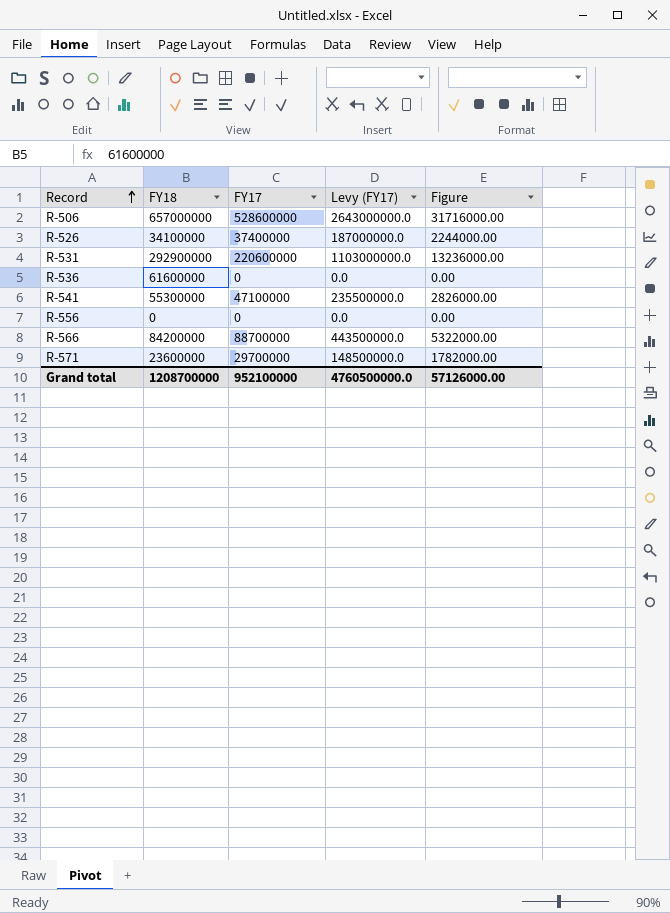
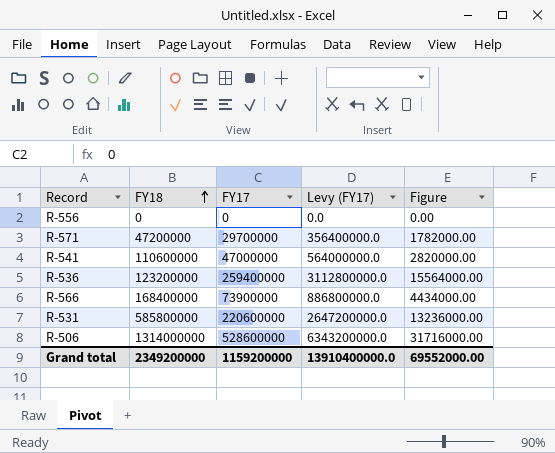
row order: Record ascending -> FY18 ascending
column Levy (FY17) | formula: [FY17] * 5 -> [FY17] * 12
row R-526: 34100000 | 37400000 | 187000000.0 | 2244000.00 -> none
R-571 | FY18: 23600000 -> 47200000
R-541 | FY18: 55300000 -> 110600000
R-541 | FY17: 47100000 -> 47000000
R-541 | Figure: 2826000.00 -> 2820000.00
R-536 | FY18: 61600000 -> 123200000
R-536 | FY17: 0 -> 259400000
R-536 | Figure: 0.00 -> 15564000.00
R-566 | FY18: 84200000 -> 168400000
R-566 | FY17: 88700000 -> 73900000
R-566 | Figure: 5322000.00 -> 4434000.00
R-531 | FY18: 292900000 -> 585800000
R-506 | FY18: 657000000 -> 1314000000
Grand total | FY18: 1208700000 -> 2349200000
Grand total | FY17: 952100000 -> 1159200000
Grand total | Levy (FY17): 4760500000.0 -> 13910400000.0
Grand total | Figure: 57126000.00 -> 69552000.00

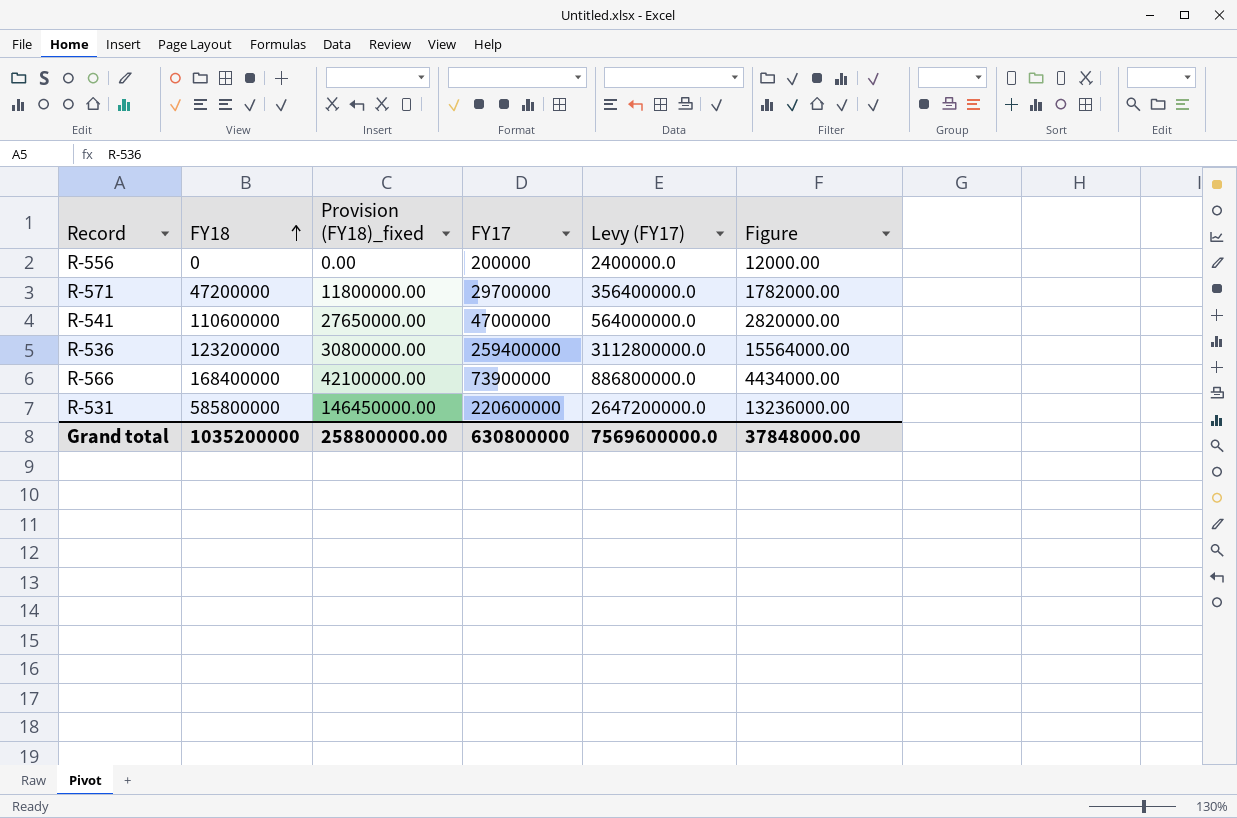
column Provision (FY18)_fixed | formula: none -> [FY18] * 0.25
row R-506: 1314000000 | 528600000 | 6343200000.0 | 31716000.00 -> none
R-556 | FY17: 0 -> 200000
R-556 | Levy (FY17): 0.0 -> 2400000.0
R-556 | Figure: 0.00 -> 12000.00
Grand total | FY18: 2349200000 -> 1035200000
Grand total | FY17: 1159200000 -> 630800000
Grand total | Levy (FY17): 13910400000.0 -> 7569600000.0
Grand total | Figure: 69552000.00 -> 37848000.00

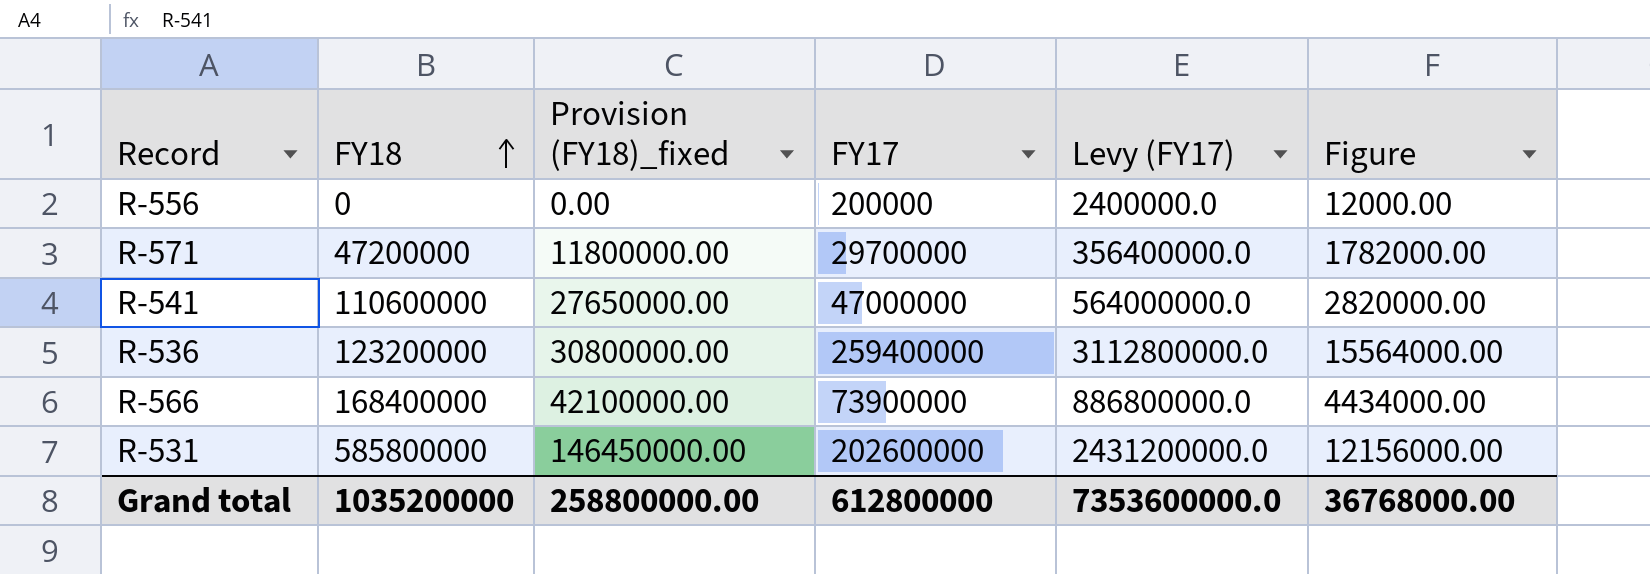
R-531 | FY17: 220600000 -> 202600000
R-531 | Levy (FY17): 2647200000.0 -> 2431200000.0
R-531 | Figure: 13236000.00 -> 12156000.00
Grand total | FY17: 630800000 -> 612800000
Grand total | Levy (FY17): 7569600000.0 -> 7353600000.0
Grand total | Figure: 37848000.00 -> 36768000.00

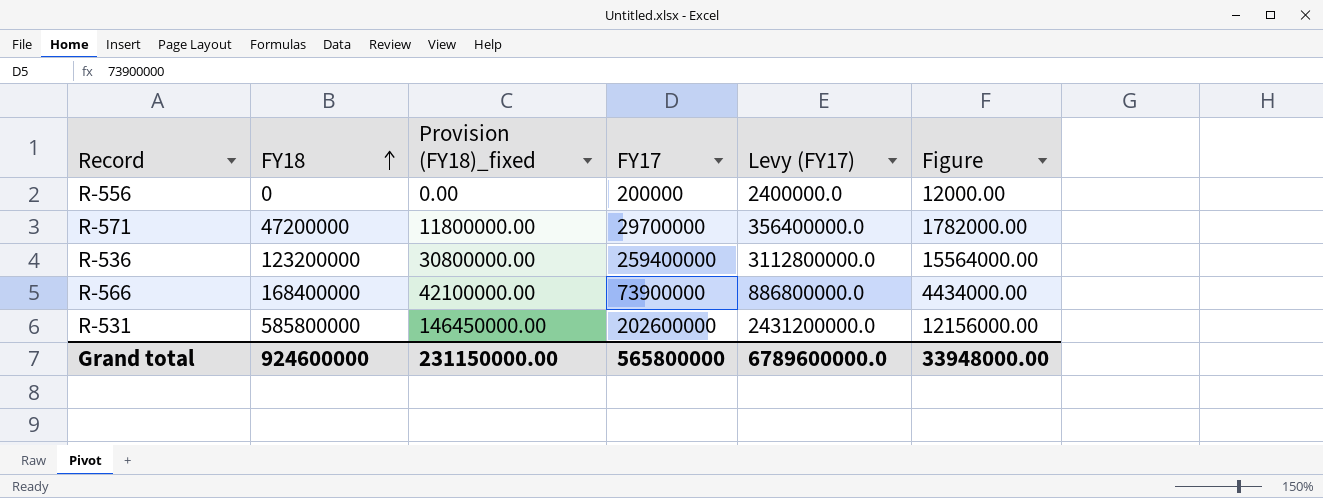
row R-541: 110600000 | 27650000.00 | 47000000 | 564000000.0 | 2820000.00 -> none
Grand total | FY18: 1035200000 -> 924600000
Grand total | Provision (FY18)_fixed: 258800000.00 -> 231150000.00
Grand total | FY17: 612800000 -> 565800000
Grand total | Levy (FY17): 7353600000.0 -> 6789600000.0
Grand total | Figure: 36768000.00 -> 33948000.00

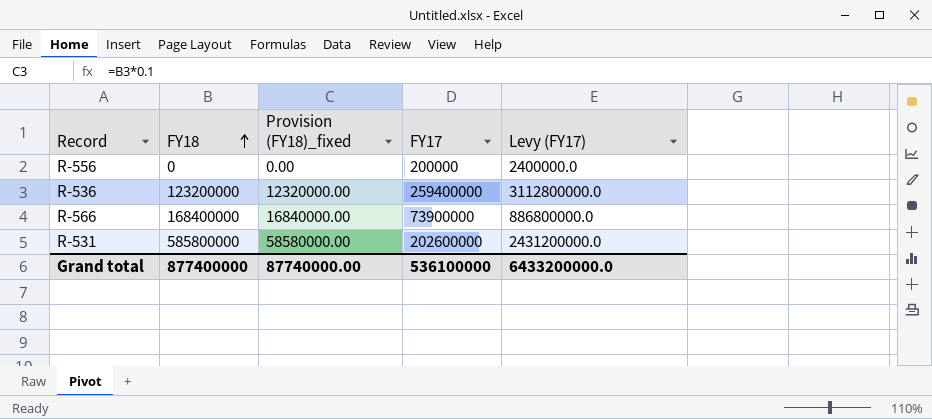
column Figure | formula: [FY17] * 0.06 -> none
column Provision (FY18)_fixed | formula: [FY18] * 0.25 -> [FY18] * 0.1
row R-571: 47200000 | 11800000.00 | 29700000 | 356400000.0 | 1782000.00 -> none
Grand total | FY18: 924600000 -> 877400000
Grand total | Provision (FY18)_fixed: 231150000.00 -> 87740000.00
Grand total | FY17: 565800000 -> 536100000
Grand total | Levy (FY17): 6789600000.0 -> 6433200000.0

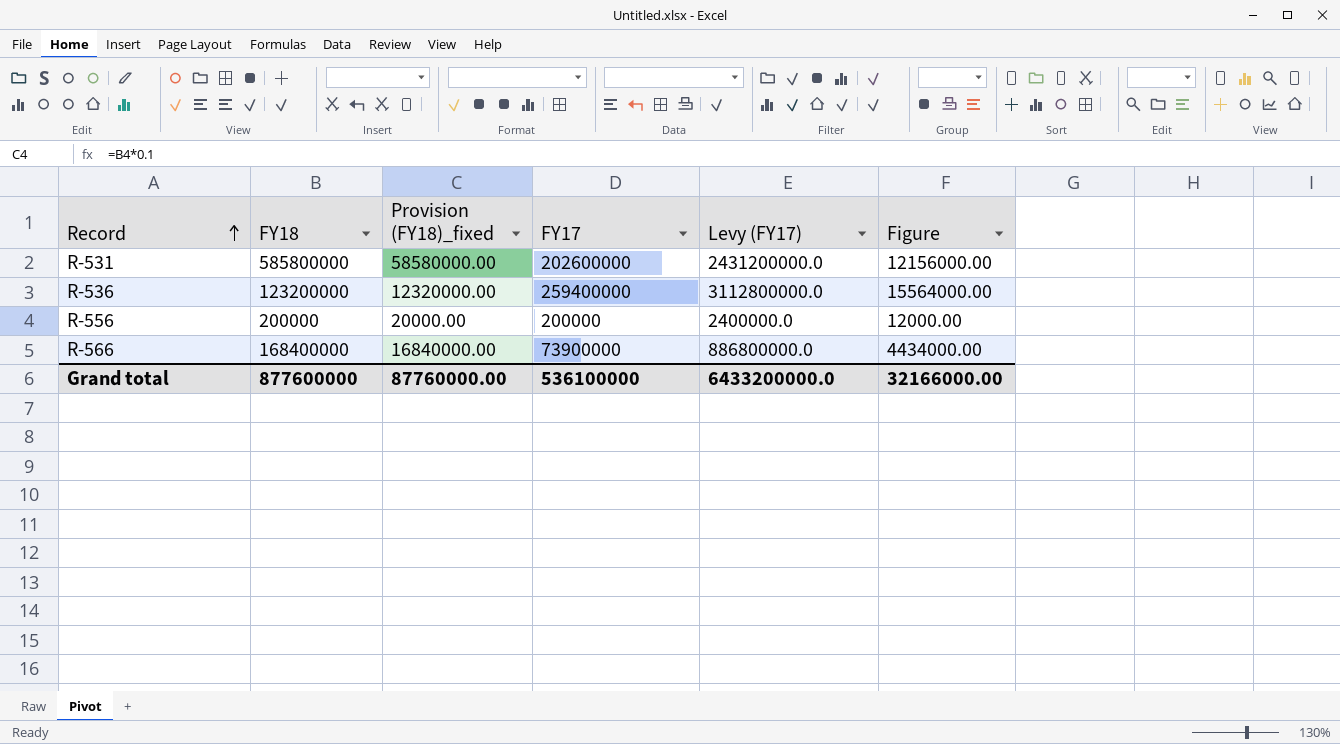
row order: FY18 ascending -> Record ascending
column Figure | formula: none -> [FY17] * 0.06
R-556 | FY18: 0 -> 200000
R-556 | Provision (FY18)_fixed: 0.00 -> 20000.00
Grand total | FY18: 877400000 -> 877600000
Grand total | Provision (FY18)_fixed: 87740000.00 -> 87760000.00

